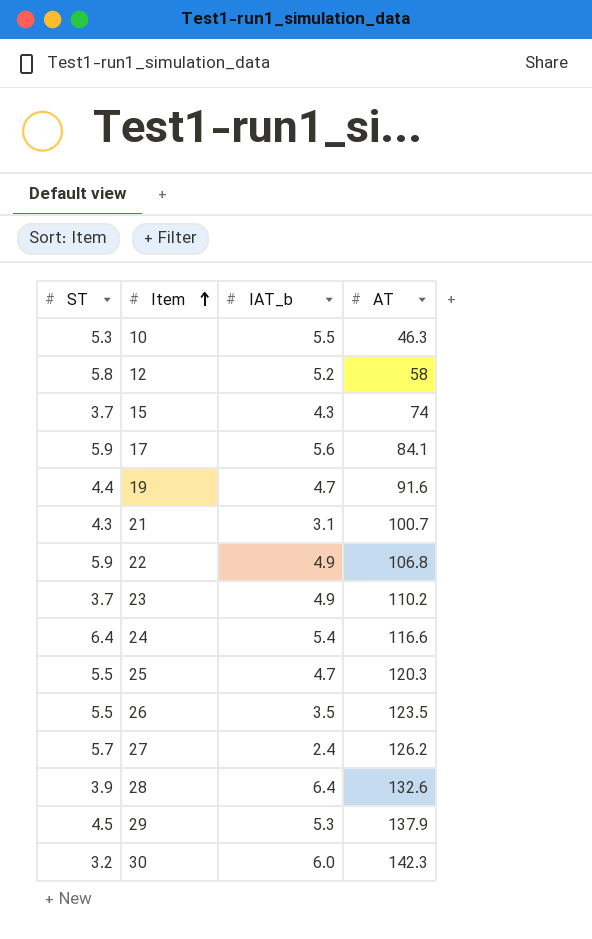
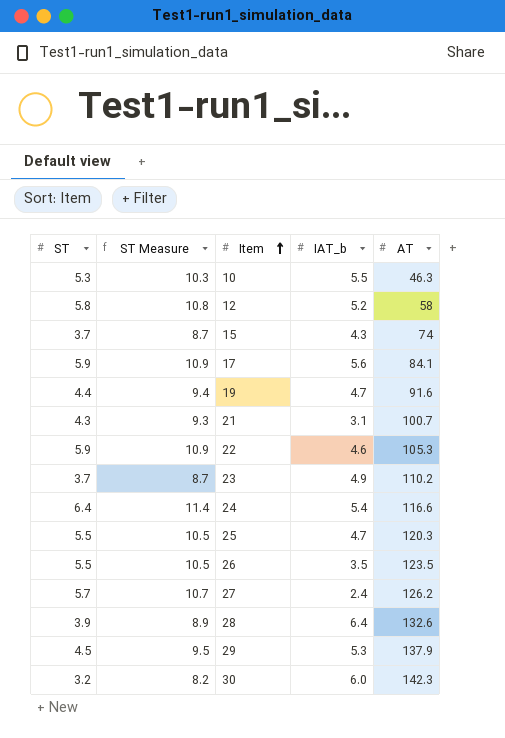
column ST Measure | formula: none -> [ST] + 5
22 | IAT_b: 4.9 -> 4.6
22 | AT: 106.8 -> 105.3

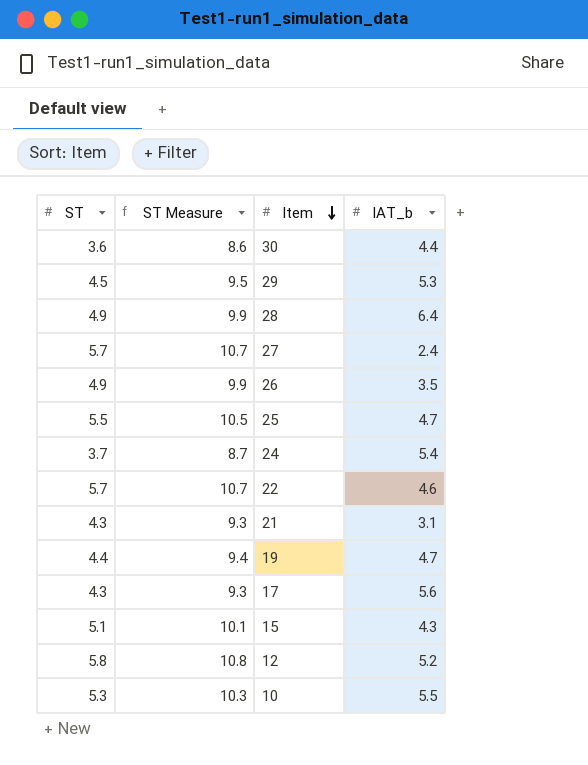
row order: Item ascending -> Item descending
column AT | position: 5 -> none
row 23: 3.7 | 8.7 | 4.9 | 110.2 -> none
30 | ST: 3.2 -> 3.6
30 | ST Measure: 8.2 -> 8.6
30 | IAT_b: 6.0 -> 4.4
28 | ST: 3.9 -> 4.9
28 | ST Measure: 8.9 -> 9.9
26 | ST: 5.5 -> 4.9
26 | ST Measure: 10.5 -> 9.9
24 | ST: 6.4 -> 3.7
24 | ST Measure: 11.4 -> 8.7
22 | ST: 5.9 -> 5.7
22 | ST Measure: 10.9 -> 10.7
17 | ST: 5.9 -> 4.3
17 | ST Measure: 10.9 -> 9.3
15 | ST: 3.7 -> 5.1
15 | ST Measure: 8.7 -> 10.1

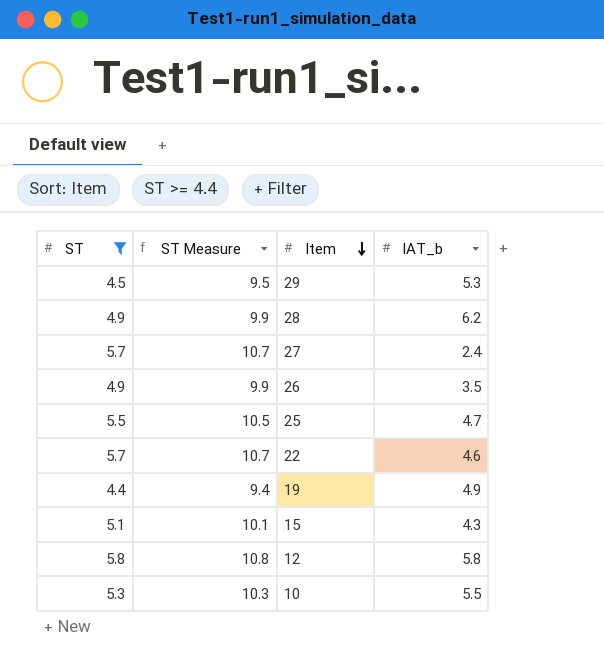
filter: none -> ST >= 4.4
28 | IAT_b: 6.4 -> 6.2
19 | IAT_b: 4.7 -> 4.9
12 | IAT_b: 5.2 -> 5.8

